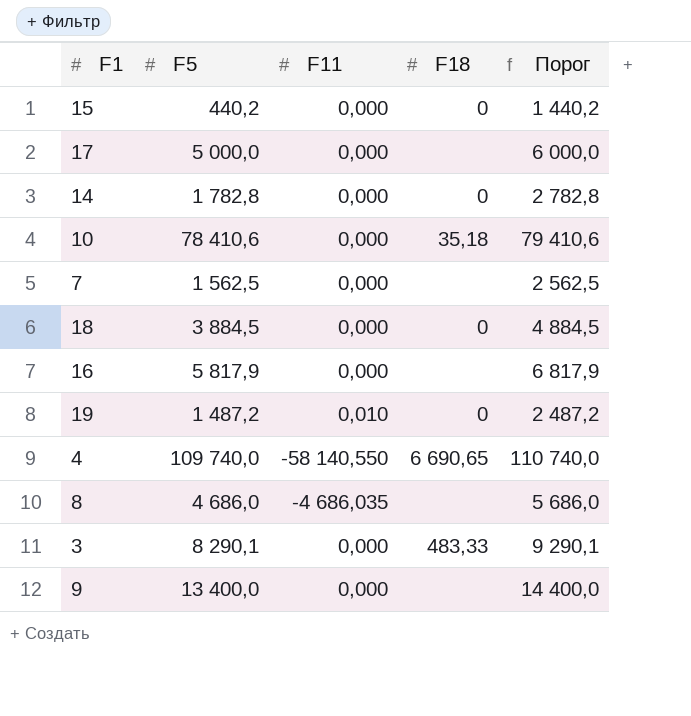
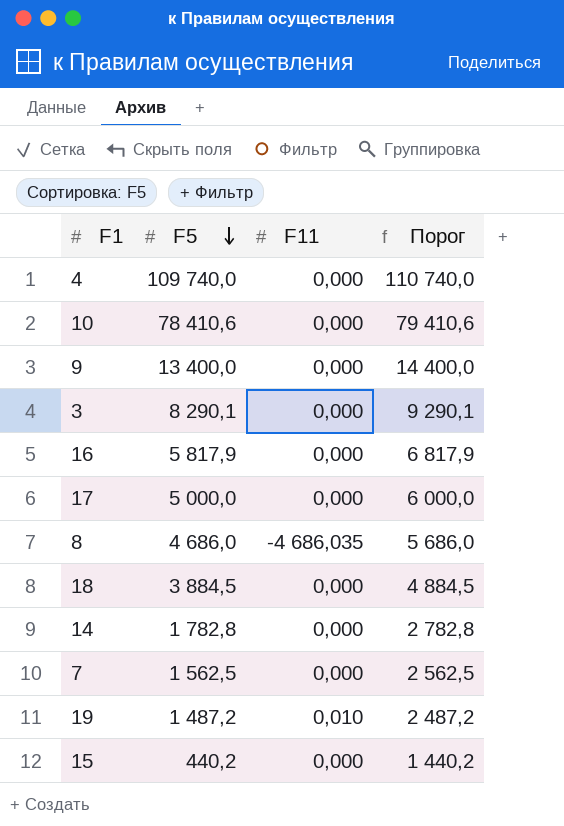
row order: none -> F5 descending
column F18 | position: 4 -> none
4 | F11: -58 140,550 -> 0,000

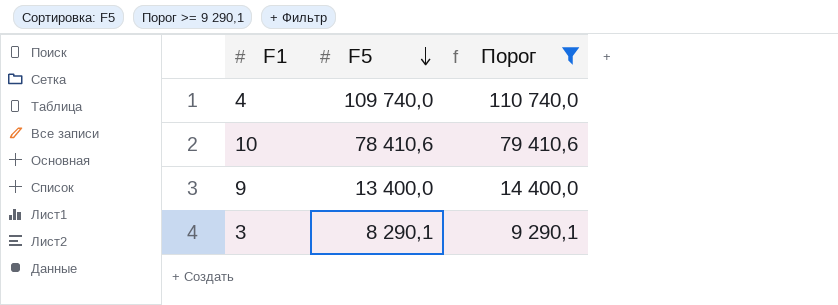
filter: none -> Порог >= 9 290,1
column F11 | position: 3 -> none

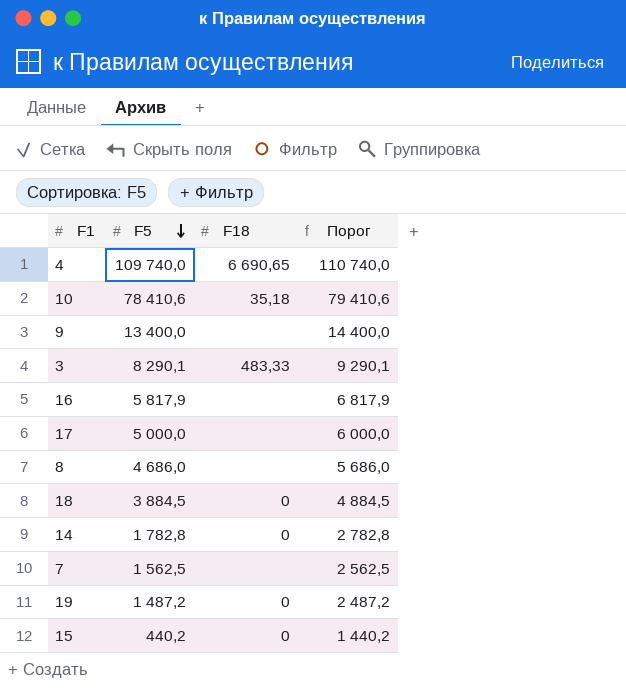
filter: Порог >= 9 290,1 -> none
column F18 | position: none -> 3

